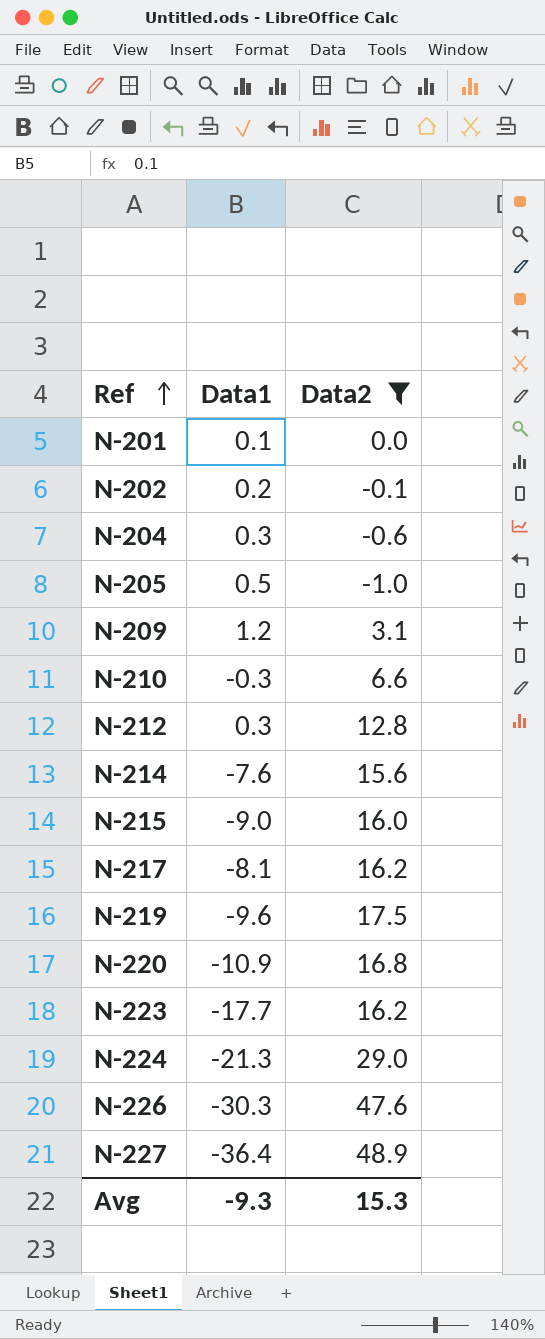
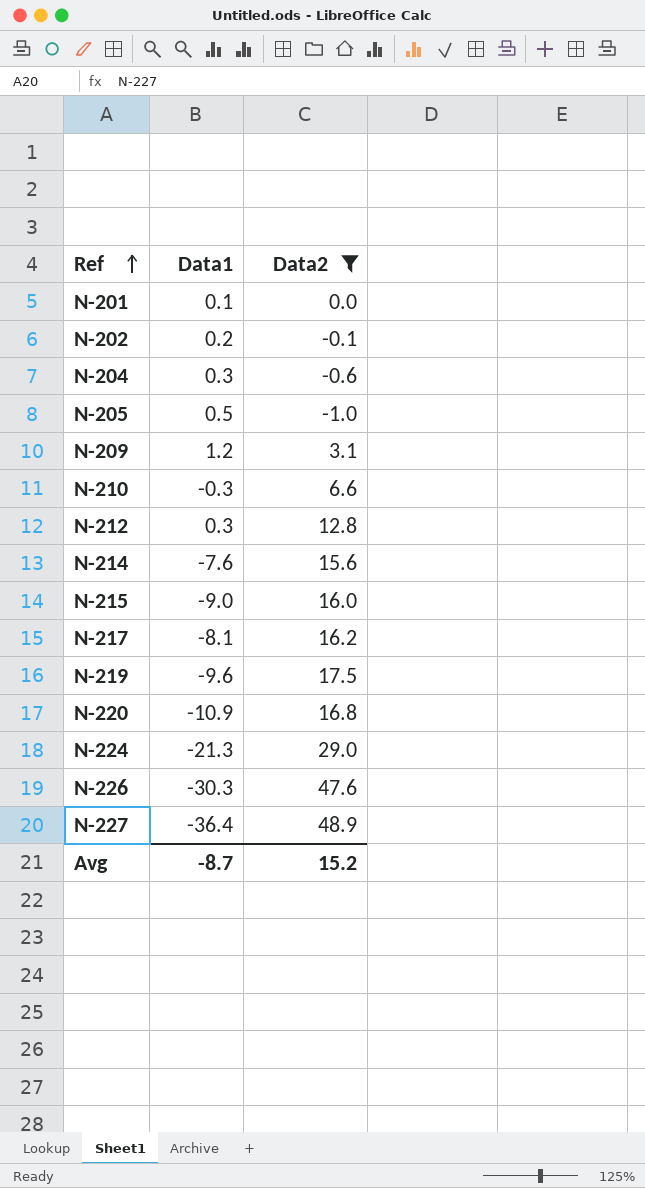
row N-223: -17.7 | 16.2 -> none
Avg | Data1: -9.3 -> -8.7
Avg | Data2: 15.3 -> 15.2

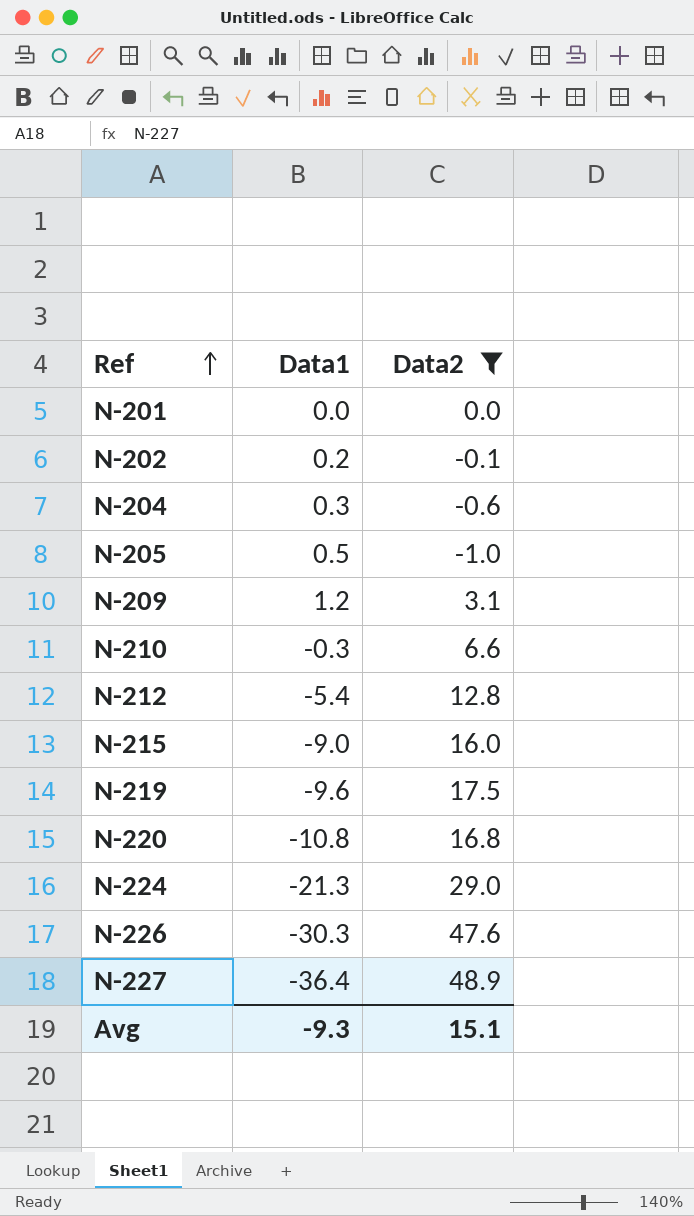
row N-214: -7.6 | 15.6 -> none
row N-217: -8.1 | 16.2 -> none
N-201 | Data1: 0.1 -> 0.0
N-212 | Data1: 0.3 -> -5.4
N-220 | Data1: -10.9 -> -10.8
Avg | Data1: -8.7 -> -9.3
Avg | Data2: 15.2 -> 15.1

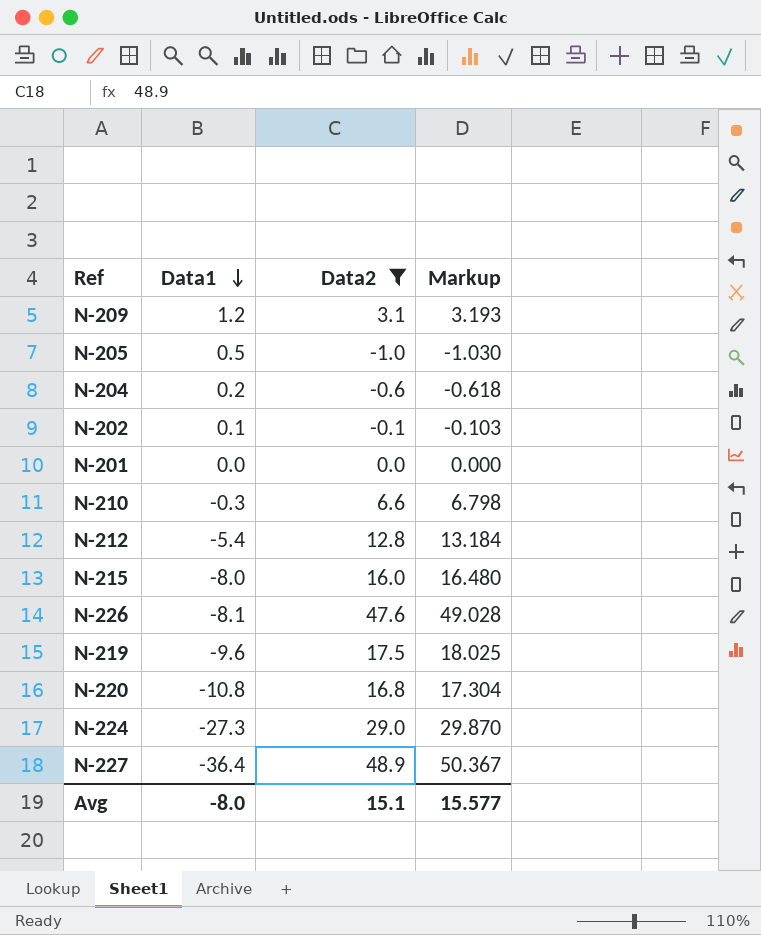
row order: Ref ascending -> Data1 descending
column Markup | formula: none -> [Data2] * 1.03
N-204 | Data1: 0.3 -> 0.2
N-202 | Data1: 0.2 -> 0.1
N-215 | Data1: -9.0 -> -8.0
N-226 | Data1: -30.3 -> -8.1
N-224 | Data1: -21.3 -> -27.3
Avg | Data1: -9.3 -> -8.0

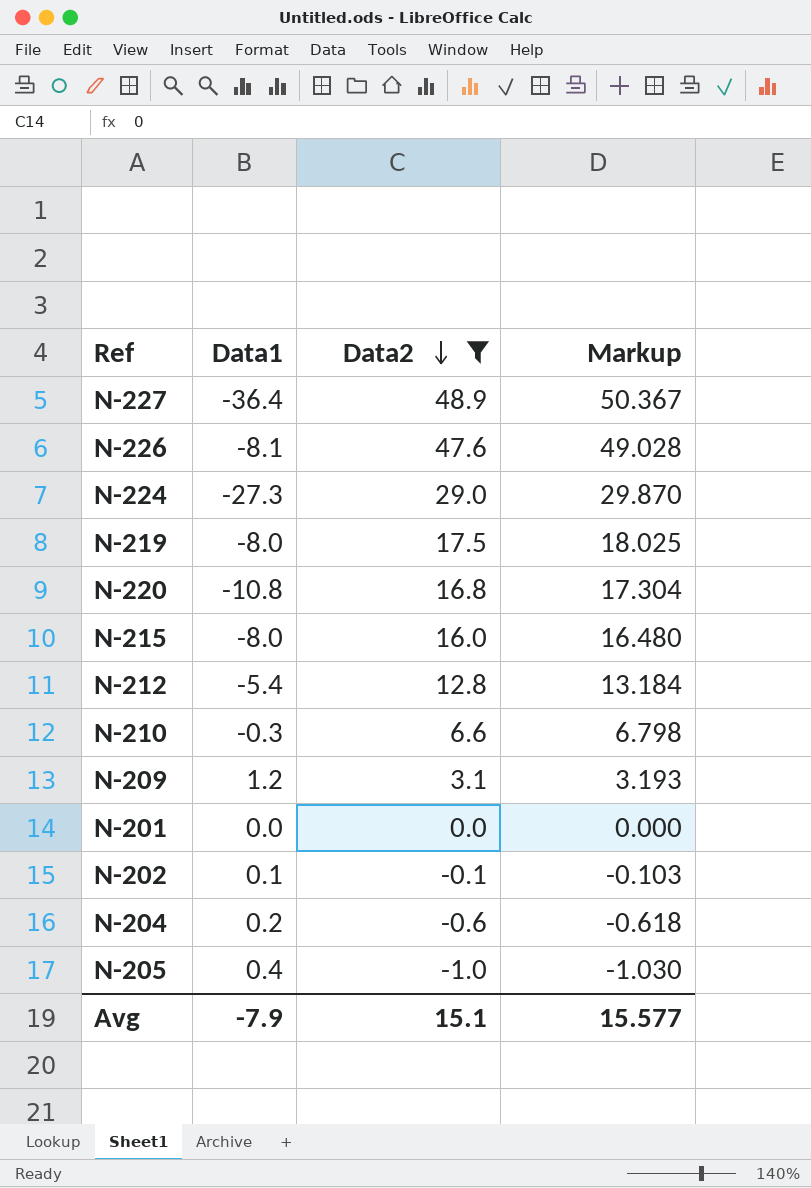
row order: Data1 descending -> Data2 descending
N-219 | Data1: -9.6 -> -8.0
N-205 | Data1: 0.5 -> 0.4
Avg | Data1: -8.0 -> -7.9

